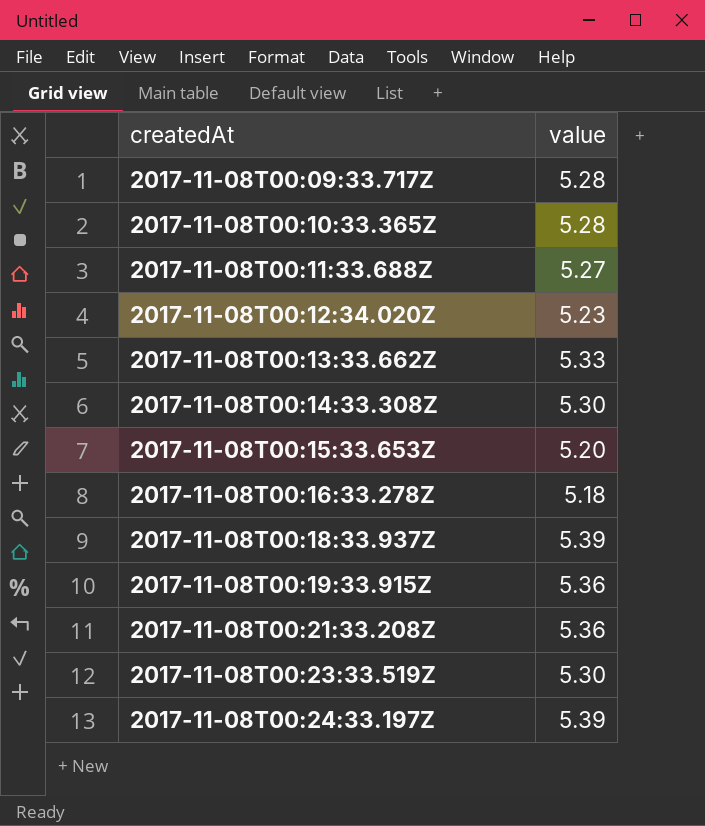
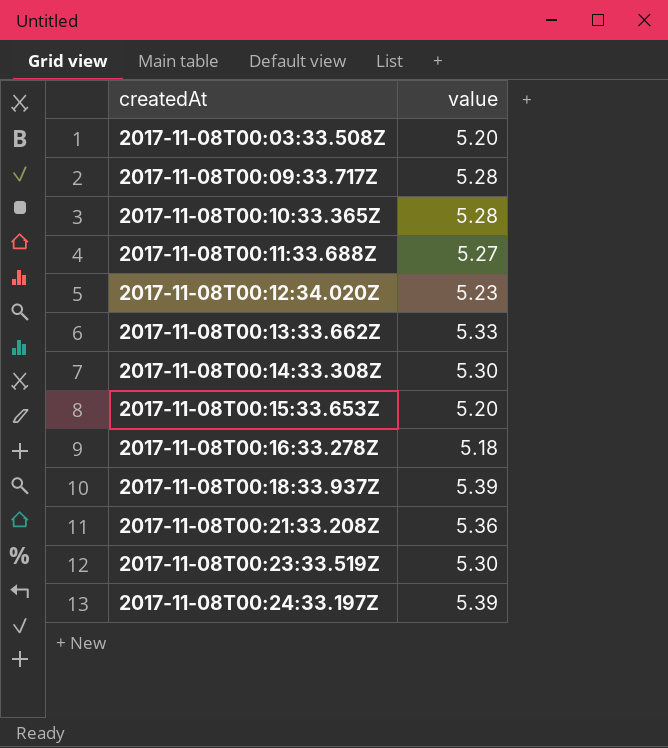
row 2017-11-08T00:19:33.915Z: 5.36 -> none
row 2017-11-08T00:03:33.508Z: none -> 5.20

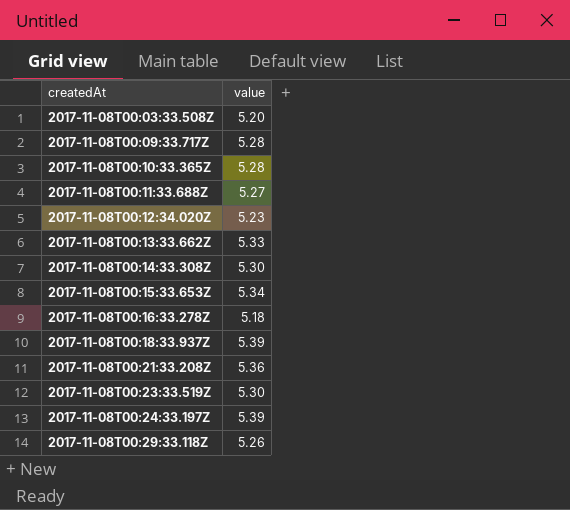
2017-11-08T00:15:33.653Z | value: 5.20 -> 5.34
row 2017-11-08T00:29:33.118Z: none -> 5.26

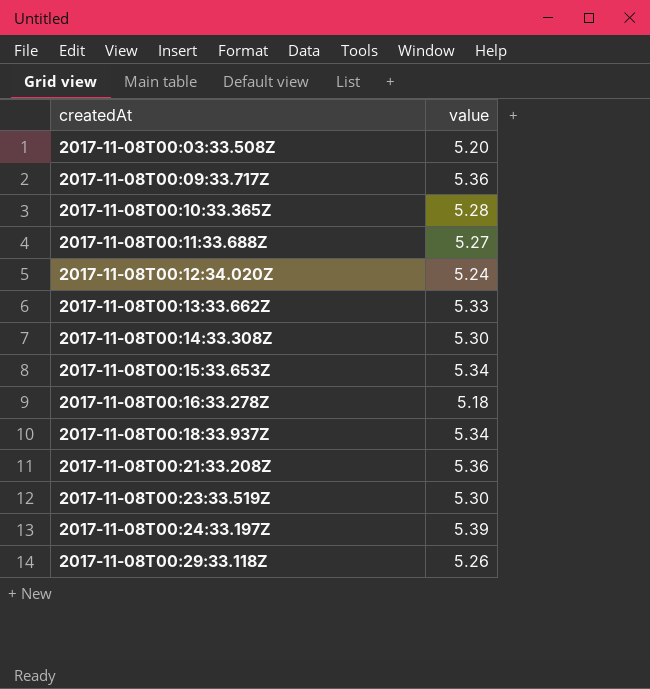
2017-11-08T00:09:33.717Z | value: 5.28 -> 5.36
2017-11-08T00:12:34.020Z | value: 5.23 -> 5.24
2017-11-08T00:18:33.937Z | value: 5.39 -> 5.34

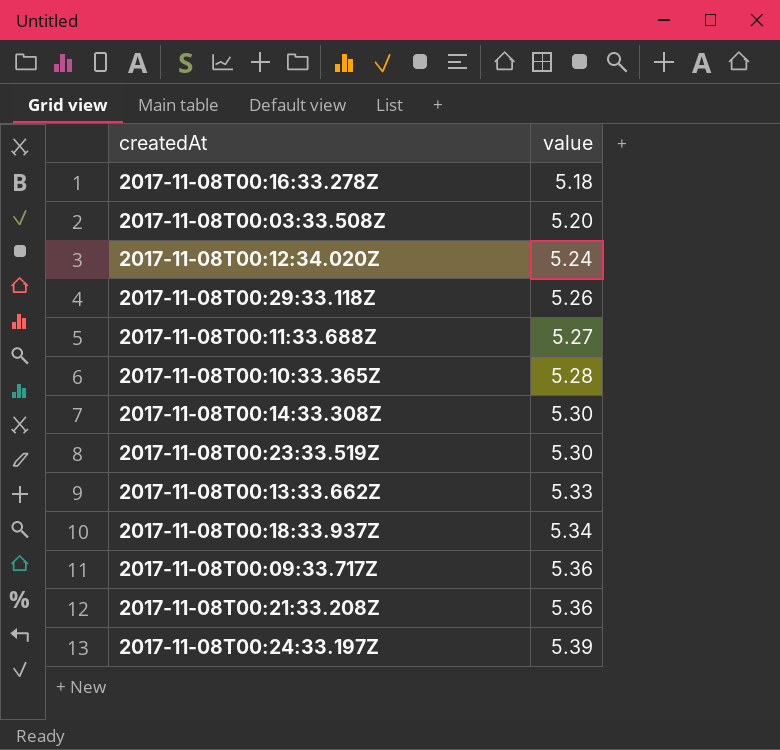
row order: createdAt ascending -> value ascending
row 2017-11-08T00:15:33.653Z: 5.34 -> none

